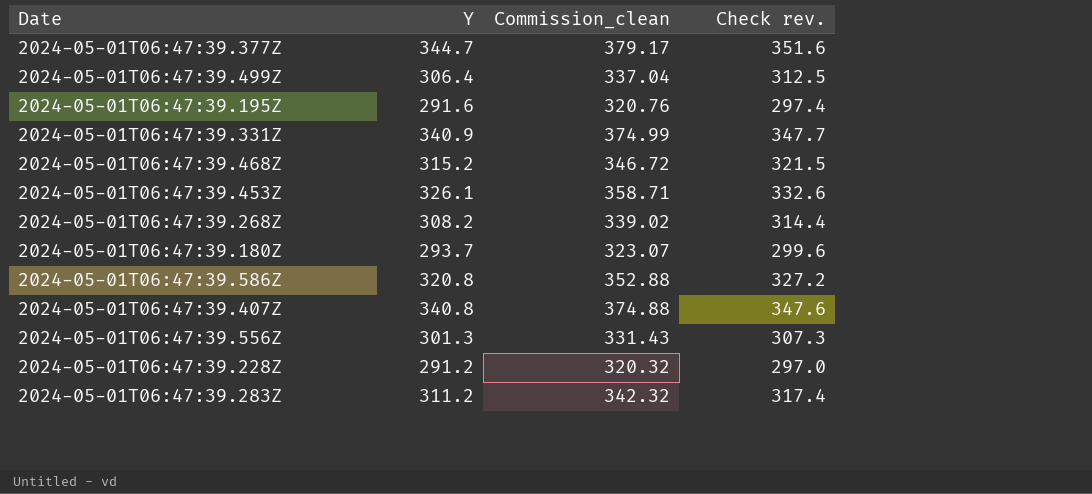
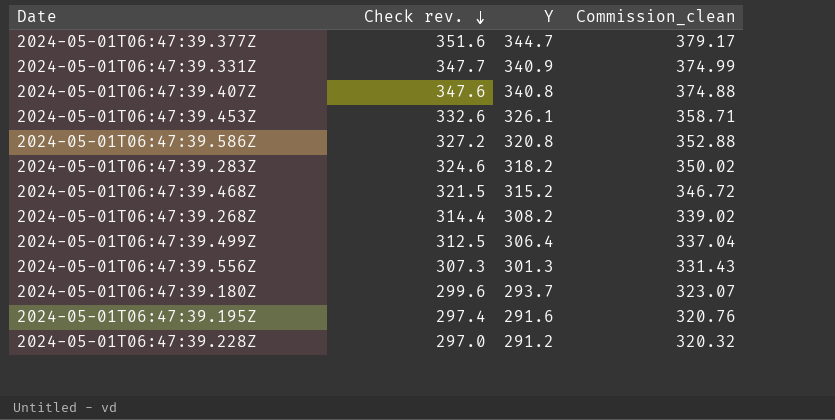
row order: none -> Check rev. descending
column Check rev. | position: 4 -> 2
2024-05-01T06:47:39.283Z | Check rev.: 317.4 -> 324.6
2024-05-01T06:47:39.283Z | Y: 311.2 -> 318.2
2024-05-01T06:47:39.283Z | Commission_clean: 342.32 -> 350.02

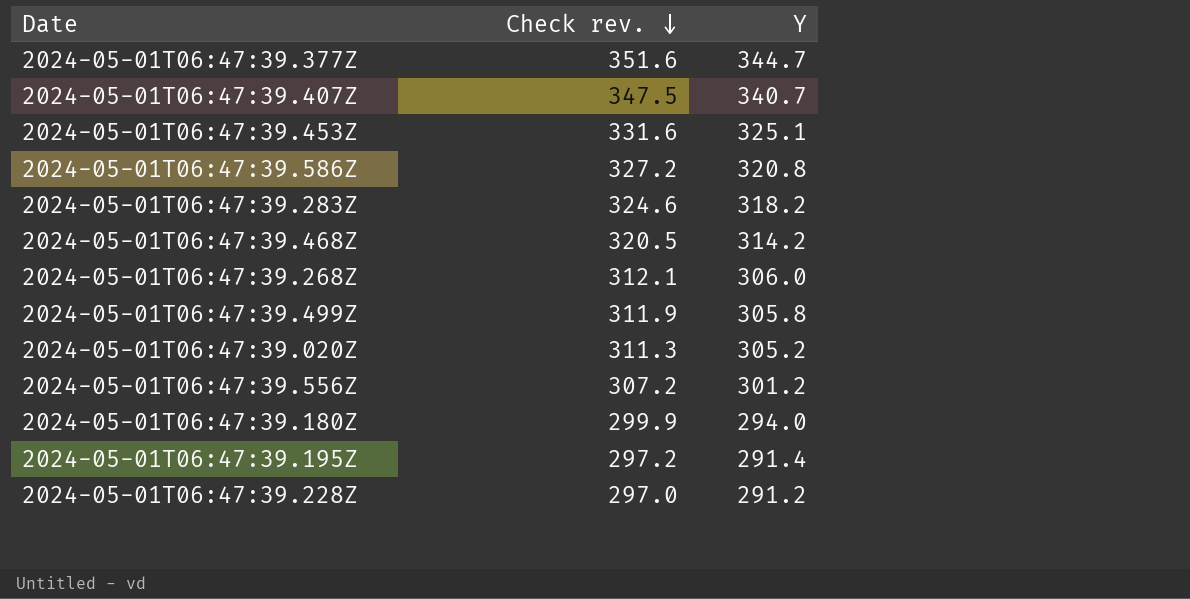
column Commission_clean | formula: [Y] * 1.1 -> none
row 2024-05-01T06:47:39.331Z: 347.7 | 340.9 | 374.99 -> none
2024-05-01T06:47:39.407Z | Check rev.: 347.6 -> 347.5
2024-05-01T06:47:39.407Z | Y: 340.8 -> 340.7
2024-05-01T06:47:39.453Z | Check rev.: 332.6 -> 331.6
2024-05-01T06:47:39.453Z | Y: 326.1 -> 325.1
2024-05-01T06:47:39.468Z | Check rev.: 321.5 -> 320.5
2024-05-01T06:47:39.468Z | Y: 315.2 -> 314.2
2024-05-01T06:47:39.268Z | Check rev.: 314.4 -> 312.1
2024-05-01T06:47:39.268Z | Y: 308.2 -> 306.0
2024-05-01T06:47:39.499Z | Check rev.: 312.5 -> 311.9
2024-05-01T06:47:39.499Z | Y: 306.4 -> 305.8
row 2024-05-01T06:47:39.020Z: none -> 311.3 | 305.2
2024-05-01T06:47:39.556Z | Check rev.: 307.3 -> 307.2
2024-05-01T06:47:39.556Z | Y: 301.3 -> 301.2
2024-05-01T06:47:39.180Z | Check rev.: 299.6 -> 299.9
2024-05-01T06:47:39.180Z | Y: 293.7 -> 294.0
2024-05-01T06:47:39.195Z | Check rev.: 297.4 -> 297.2
2024-05-01T06:47:39.195Z | Y: 291.6 -> 291.4

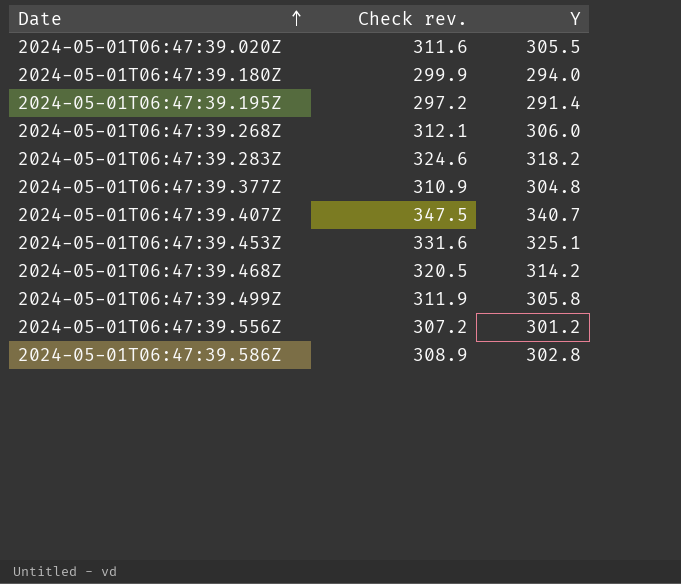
row order: Check rev. descending -> Date ascending
row 2024-05-01T06:47:39.228Z: 297.0 | 291.2 -> none
2024-05-01T06:47:39.020Z | Check rev.: 311.3 -> 311.6
2024-05-01T06:47:39.020Z | Y: 305.2 -> 305.5
2024-05-01T06:47:39.377Z | Check rev.: 351.6 -> 310.9
2024-05-01T06:47:39.377Z | Y: 344.7 -> 304.8
2024-05-01T06:47:39.586Z | Check rev.: 327.2 -> 308.9
2024-05-01T06:47:39.586Z | Y: 320.8 -> 302.8

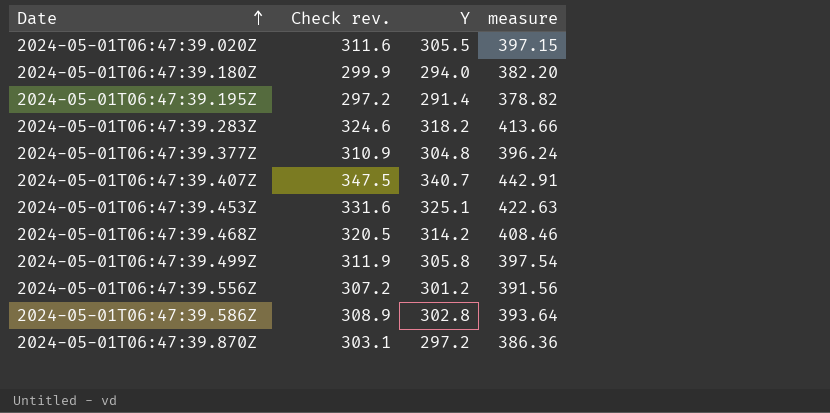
column measure | formula: none -> [Y] * 1.3
row 2024-05-01T06:47:39.268Z: 312.1 | 306.0 -> none
row 2024-05-01T06:47:39.870Z: none -> 303.1 | 297.2 | 386.36

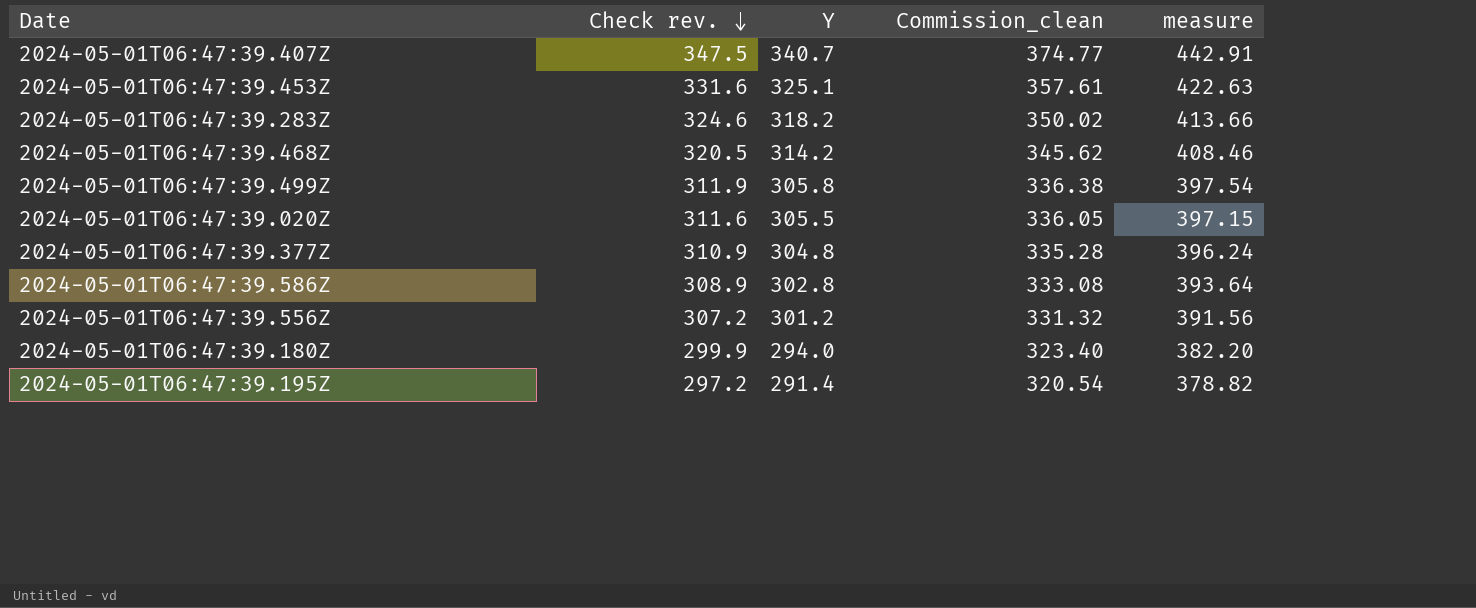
row order: Date ascending -> Check rev. descending
column Commission_clean | formula: none -> [Y] * 1.1
row 2024-05-01T06:47:39.870Z: 303.1 | 297.2 | 386.36 -> none

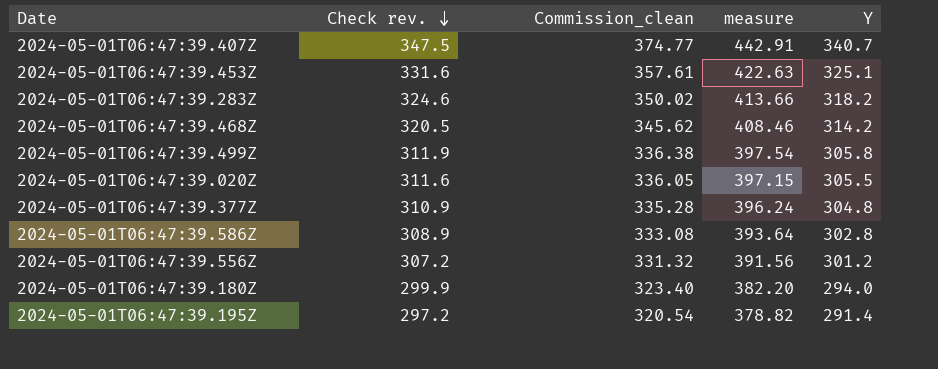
column Y | position: 3 -> 5

